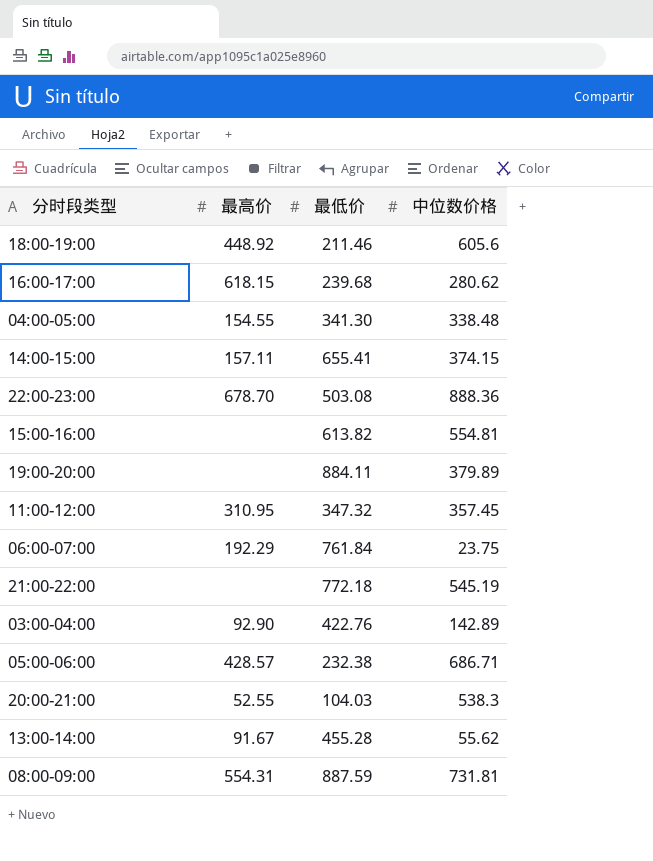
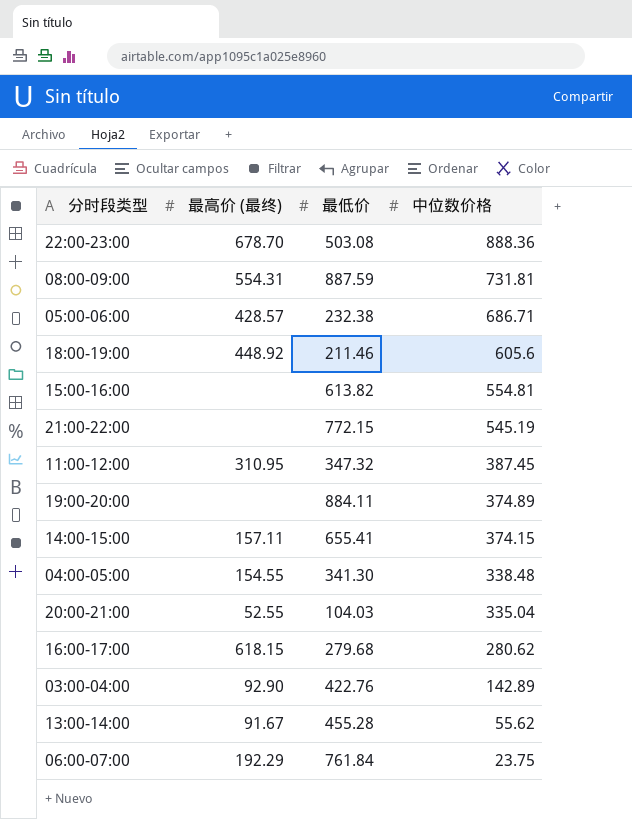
row order: none -> 中位数价格 descending
column name: 最高价 -> 最高价 (最终)
21:00-22:00 | 最低价: 772.18 -> 772.15
11:00-12:00 | 中位数价格: 357.45 -> 387.45
19:00-20:00 | 中位数价格: 379.89 -> 374.89
20:00-21:00 | 中位数价格: 538.3 -> 335.04
16:00-17:00 | 最低价: 239.68 -> 279.68

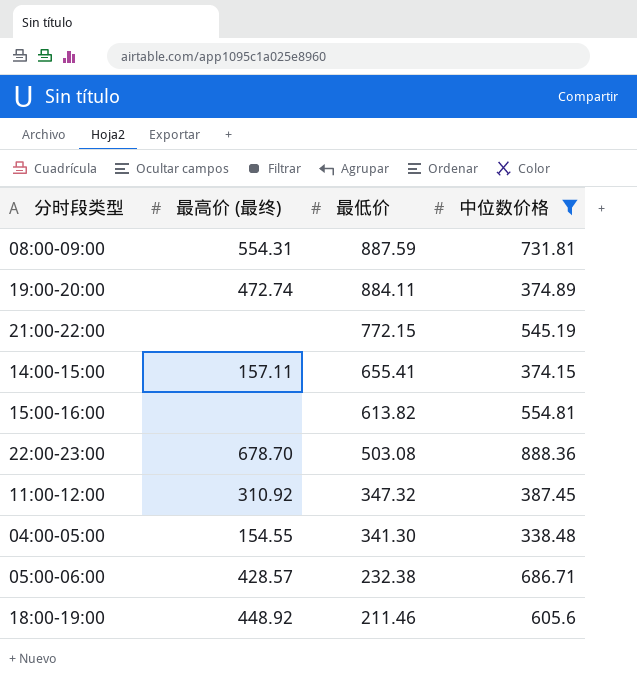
filter: none -> 中位数价格 >= 338.48
row order: 中位数价格 descending -> 最低价 descending
19:00-20:00 | 最高价 (最终): none -> 472.74
11:00-12:00 | 最高价 (最终): 310.95 -> 310.92

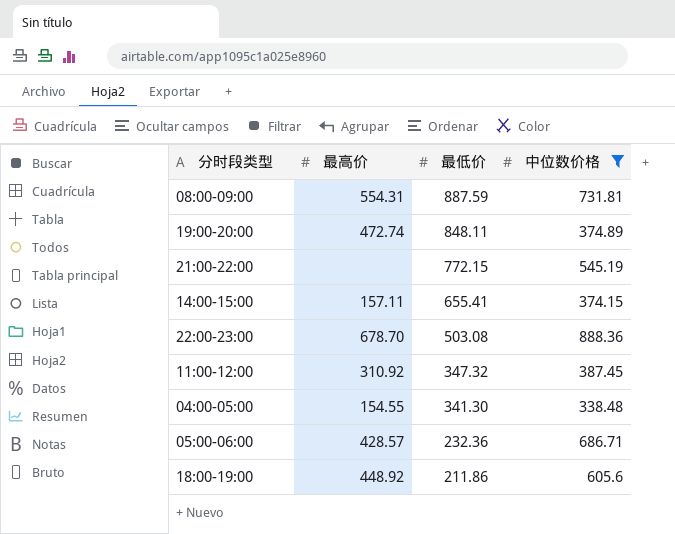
column name: 最高价 (最终) -> 最高价
row 15:00-16:00: none | 613.82 | 554.81 -> none
19:00-20:00 | 最低价: 884.11 -> 848.11
05:00-06:00 | 最低价: 232.38 -> 232.36
18:00-19:00 | 最低价: 211.46 -> 211.86

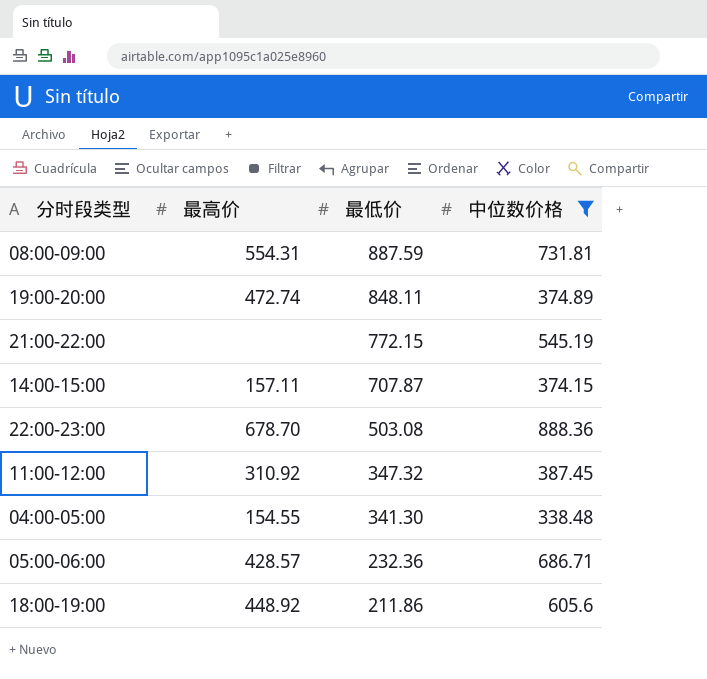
14:00-15:00 | 最低价: 655.41 -> 707.87

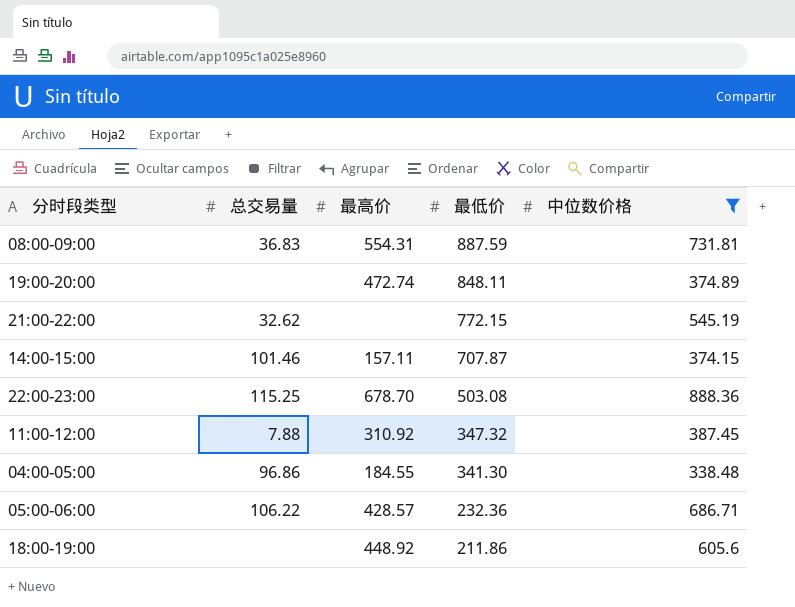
column 总交易量 | position: none -> 2
04:00-05:00 | 最高价: 154.55 -> 184.55

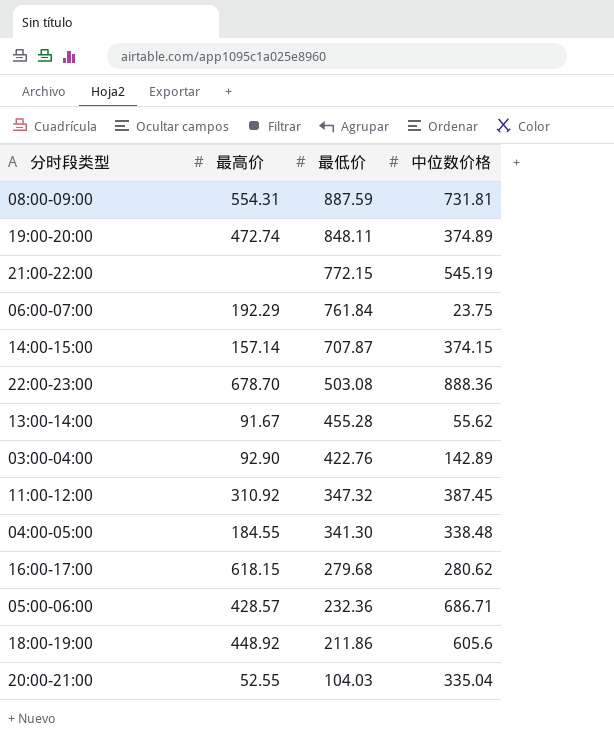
filter: 中位数价格 >= 338.48 -> none
column 总交易量 | position: 2 -> none
14:00-15:00 | 最高价: 157.11 -> 157.14

